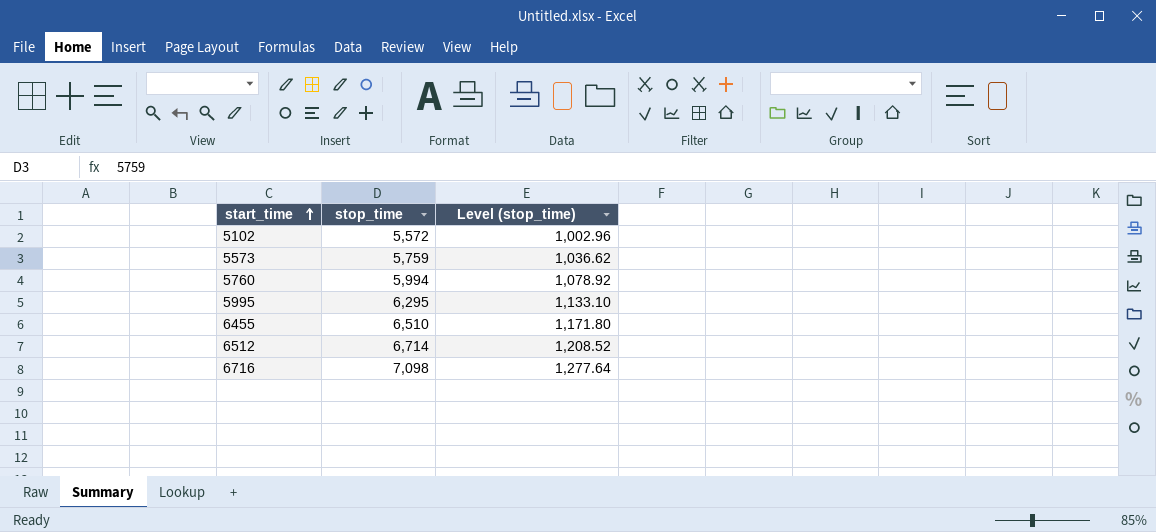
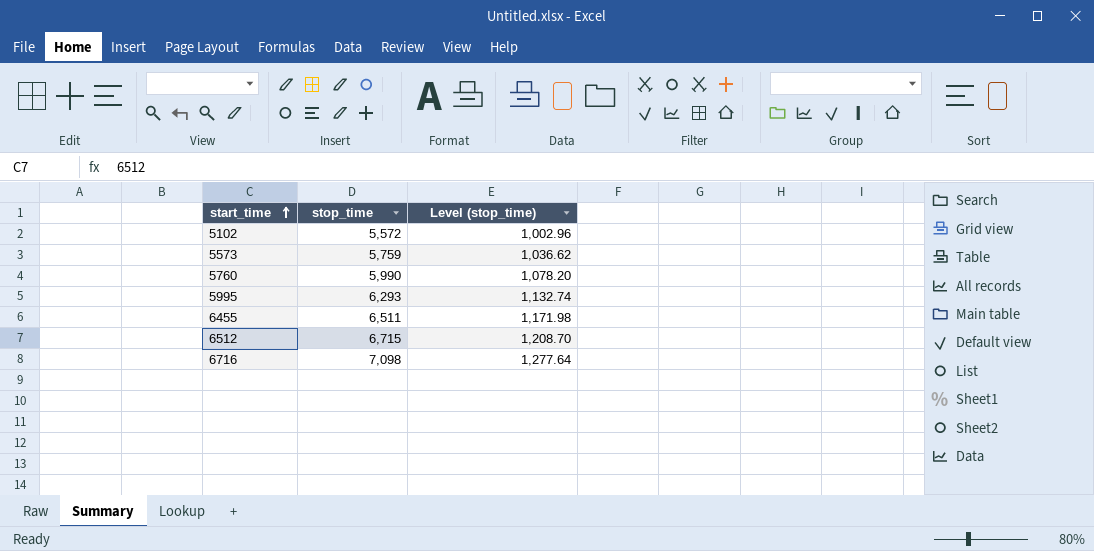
5760 | stop_time: 5,994 -> 5,990
5760 | Level (stop_time): 1,078.92 -> 1,078.20
5995 | stop_time: 6,295 -> 6,293
5995 | Level (stop_time): 1,133.10 -> 1,132.74
6455 | stop_time: 6,510 -> 6,511
6455 | Level (stop_time): 1,171.80 -> 1,171.98
6512 | stop_time: 6,714 -> 6,715
6512 | Level (stop_time): 1,208.52 -> 1,208.70

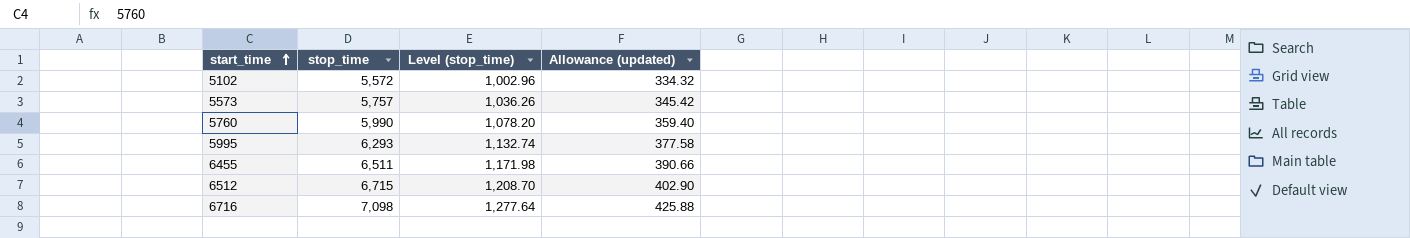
column Allowance (updated) | formula: none -> [stop_time] * 0.06
5573 | stop_time: 5,759 -> 5,757
5573 | Level (stop_time): 1,036.62 -> 1,036.26

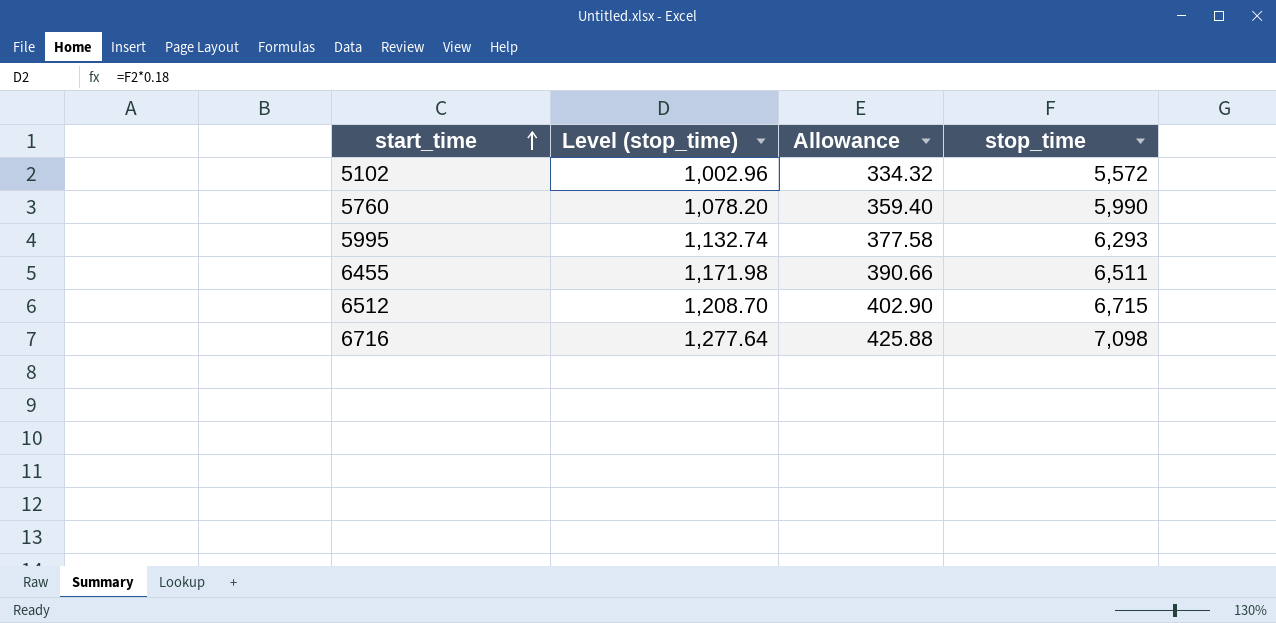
column name: Allowance (updated) -> Allowance
column stop_time | position: 2 -> 4
row 5573: 5,757 | 1,036.26 | 345.42 -> none

